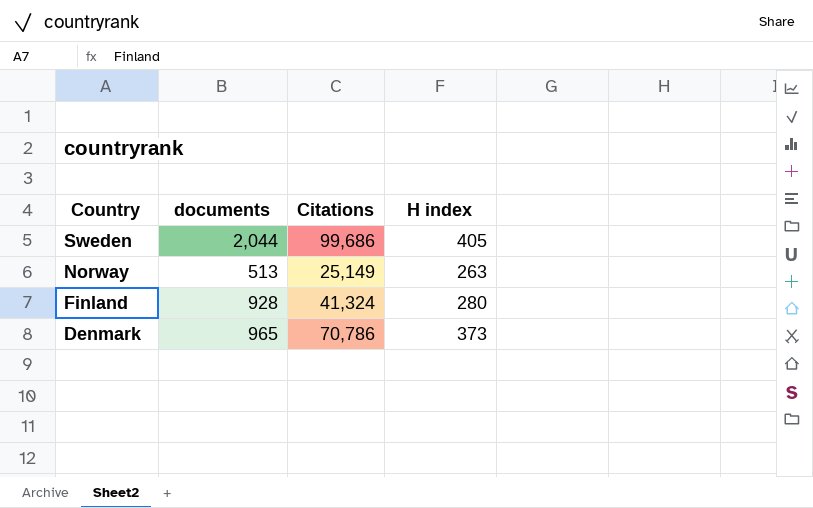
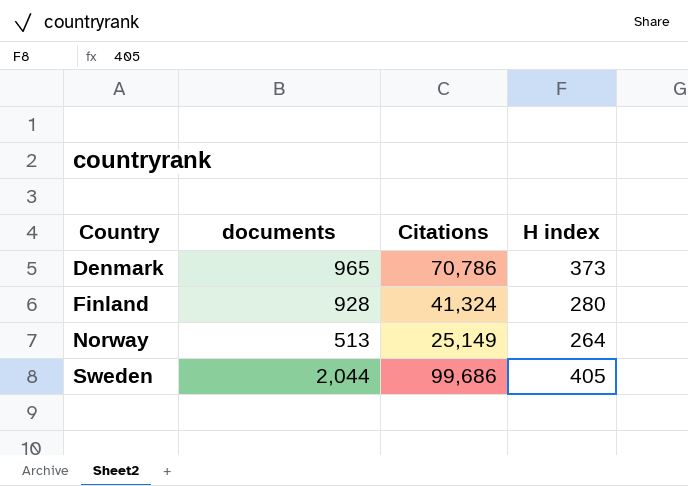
row order: Country descending -> Country ascending
Norway | H index: 263 -> 264

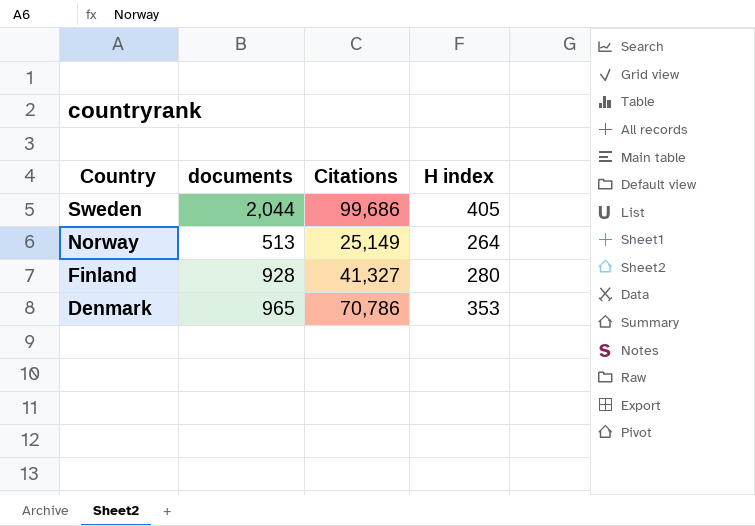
row order: Country ascending -> Country descending
Finland | Citations: 41,324 -> 41,327
Denmark | H index: 373 -> 353

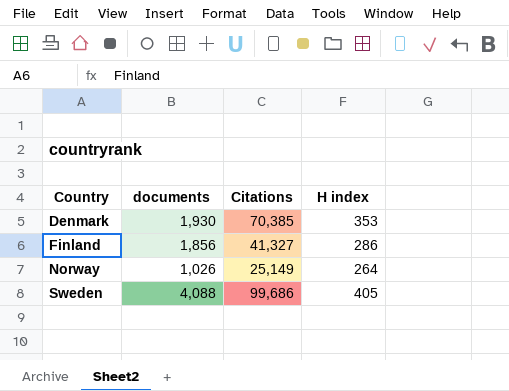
row order: Country descending -> Country ascending
Denmark | documents: 965 -> 1,930
Denmark | Citations: 70,786 -> 70,385
Finland | documents: 928 -> 1,856
Finland | H index: 280 -> 286
Norway | documents: 513 -> 1,026
Sweden | documents: 2,044 -> 4,088

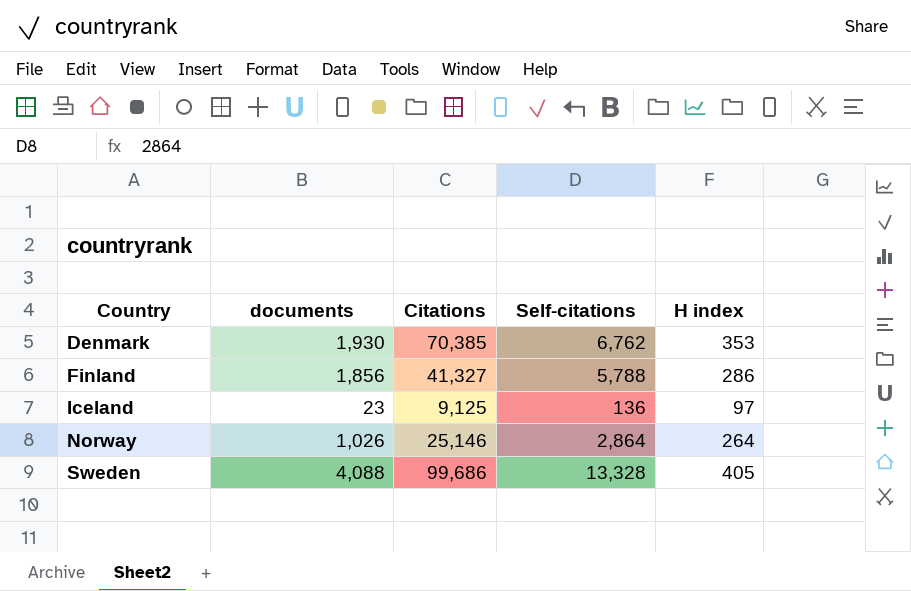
column Self-citations | position: none -> 4
row Iceland: none -> 23 | 9,125 | 136 | 97
Norway | Citations: 25,149 -> 25,146

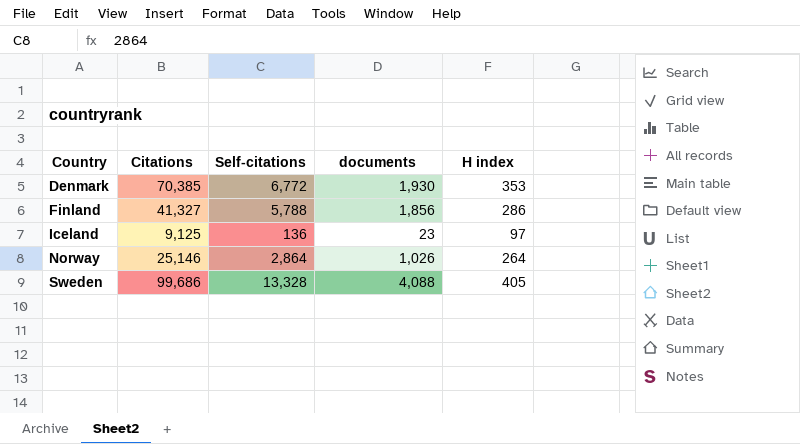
column documents | position: 2 -> 4
Denmark | Self-citations: 6,762 -> 6,772

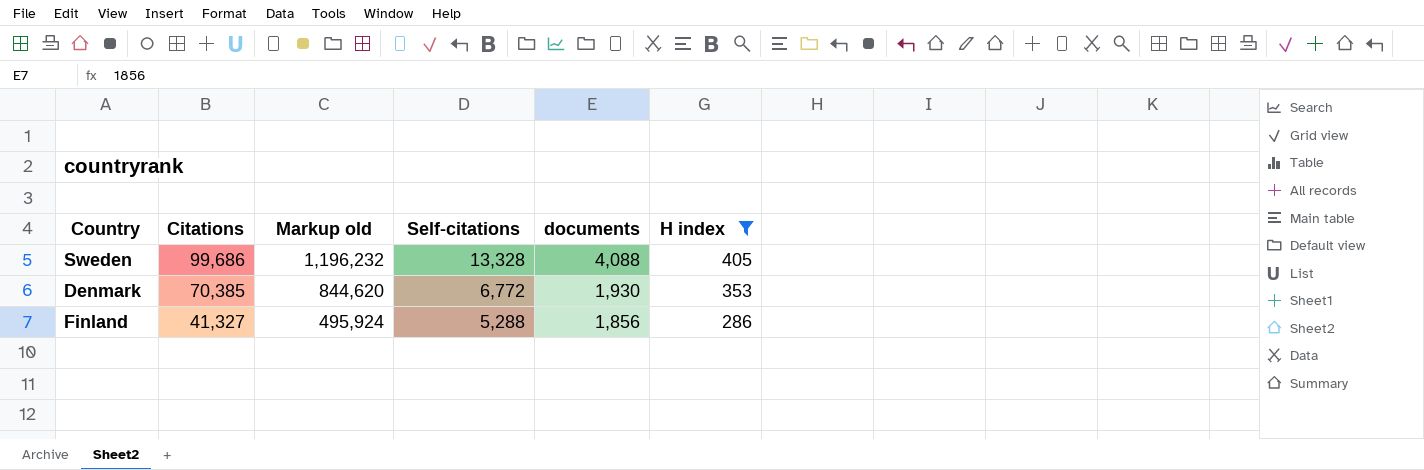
filter: none -> H index >= 286
row order: Country ascending -> Citations descending
column Markup old | formula: none -> [Citations] * 12
Finland | Self-citations: 5,788 -> 5,288

